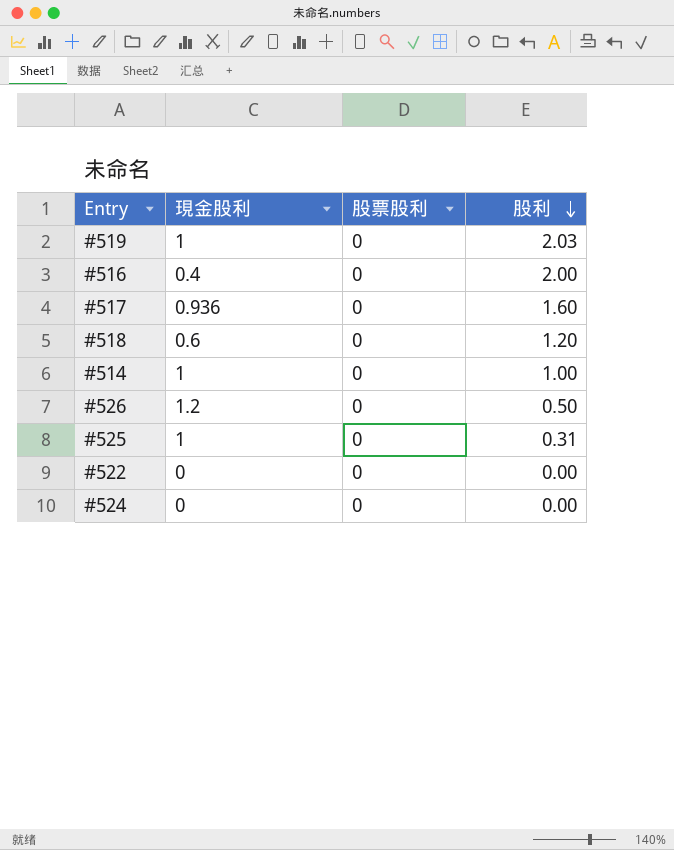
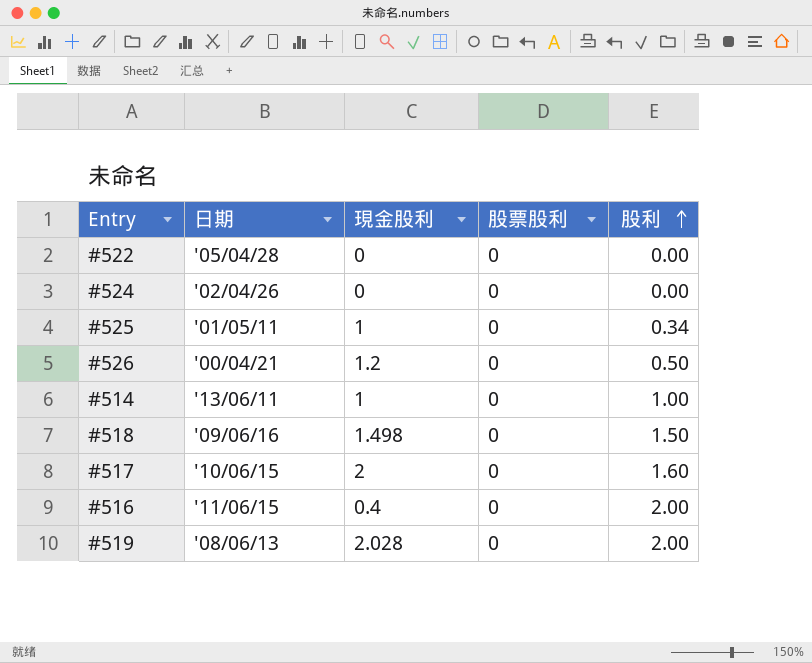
row order: 股利 descending -> 股利 ascending
column 日期 | position: none -> 2
#525 | 股利: 0.31 -> 0.34
#518 | 現金股利: 0.6 -> 1.498
#518 | 股利: 1.20 -> 1.50
#517 | 現金股利: 0.936 -> 2
#519 | 現金股利: 1 -> 2.028
#519 | 股利: 2.03 -> 2.00

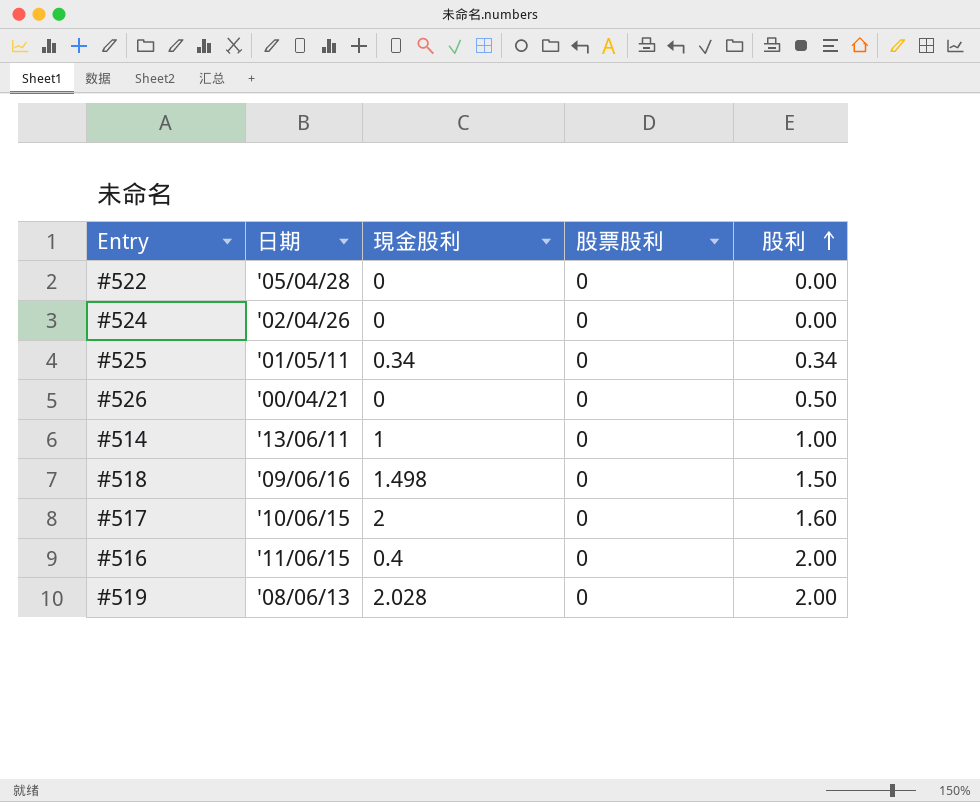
#525 | 現金股利: 1 -> 0.34
#526 | 現金股利: 1.2 -> 0

